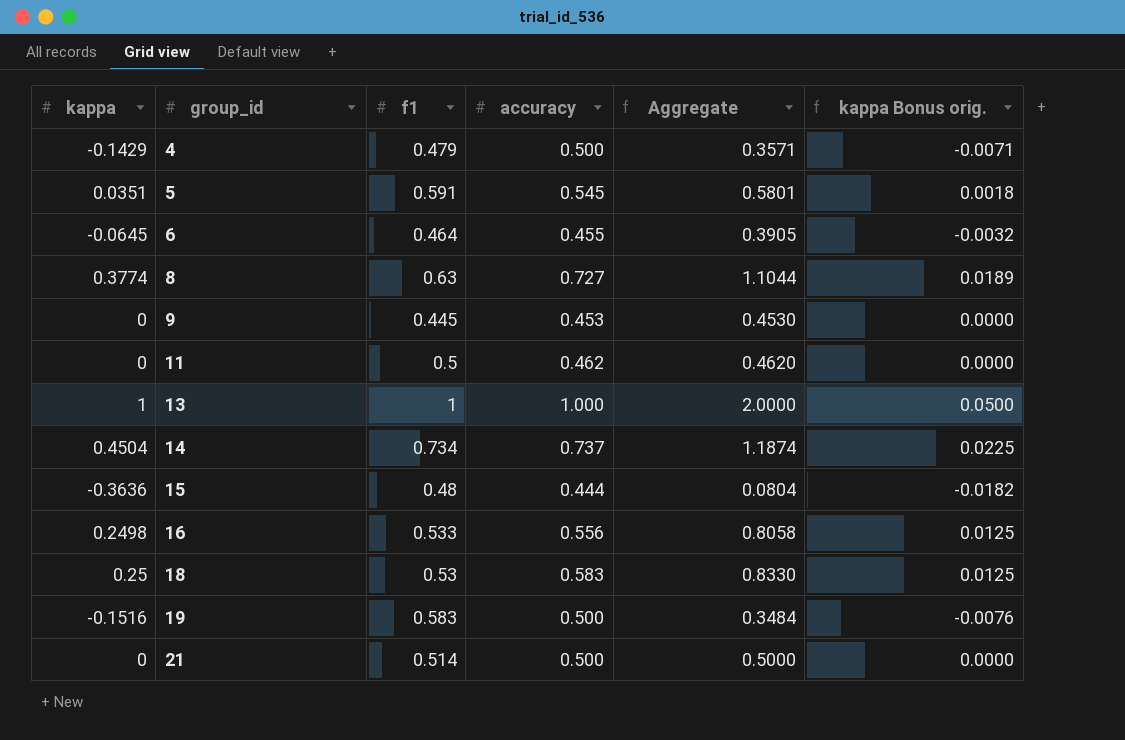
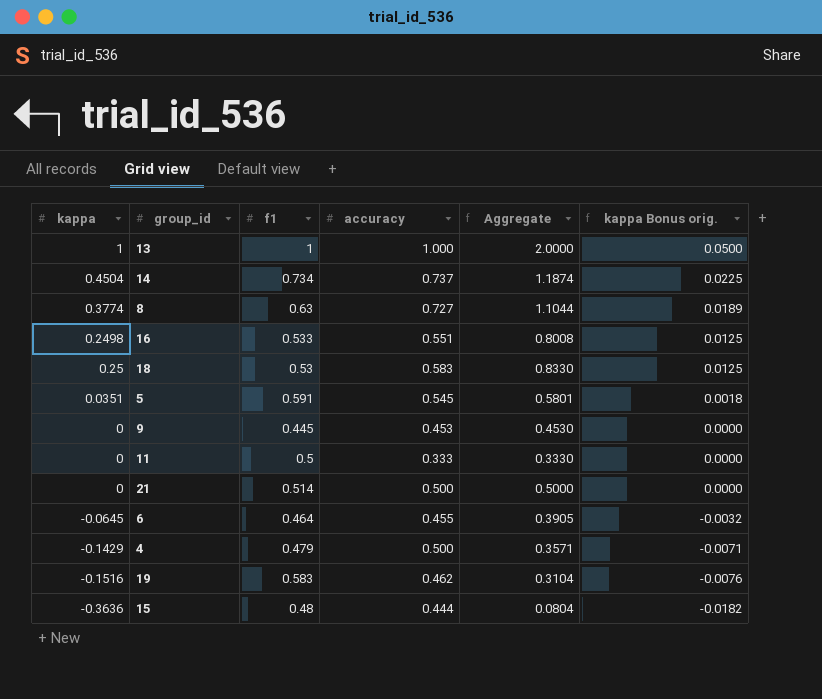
row order: group_id ascending -> kappa Bonus orig. descending
16 | accuracy: 0.556 -> 0.551
16 | Aggregate: 0.8058 -> 0.8008
11 | accuracy: 0.462 -> 0.333
11 | Aggregate: 0.4620 -> 0.3330
19 | accuracy: 0.500 -> 0.462
19 | Aggregate: 0.3484 -> 0.3104

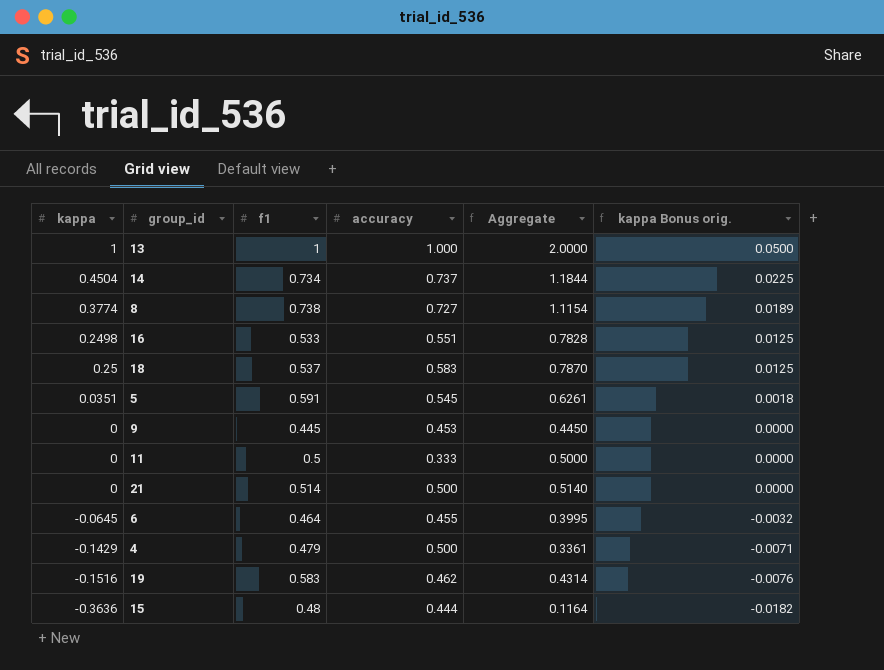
column Aggregate | formula: [kappa] + [accuracy] -> [kappa] + [f1]
8 | f1: 0.63 -> 0.738
18 | f1: 0.53 -> 0.537

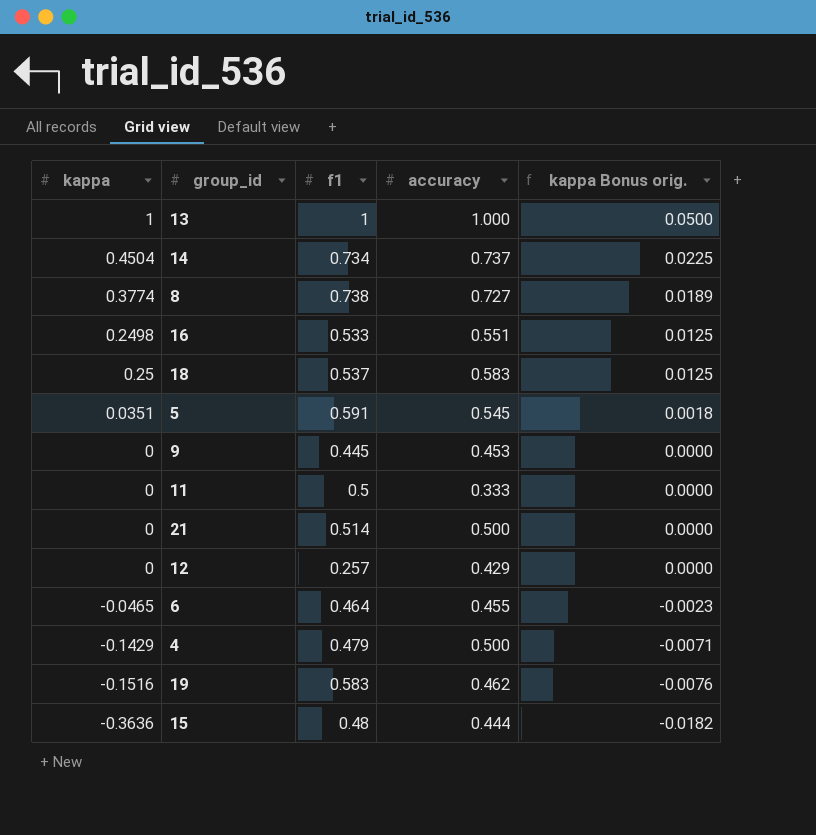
column Aggregate | formula: [kappa] + [f1] -> none
row 12: none -> 0 | 0.257 | 0.429 | 0.0000
6 | kappa: -0.0645 -> -0.0465
6 | kappa Bonus orig.: -0.0032 -> -0.0023

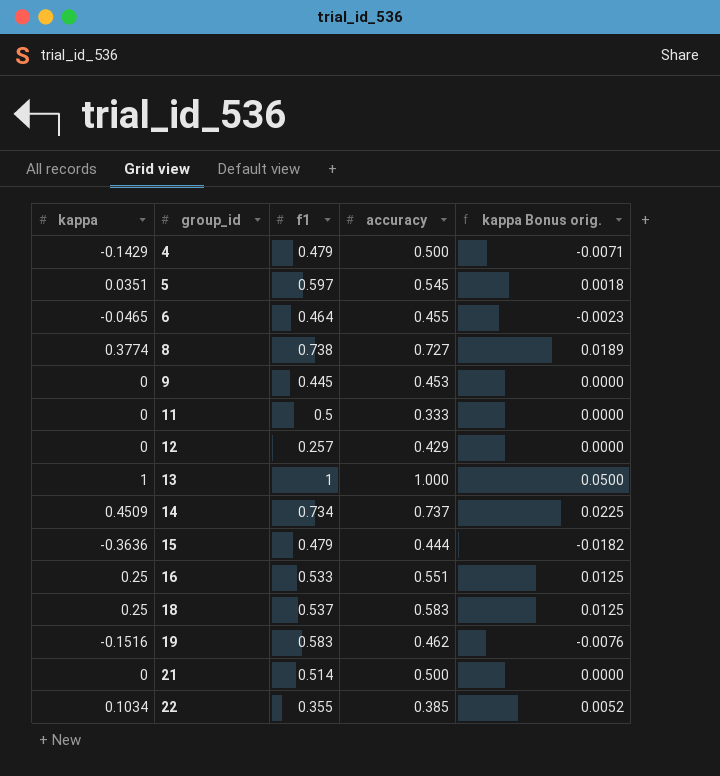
row order: kappa Bonus orig. descending -> group_id ascending
5 | f1: 0.591 -> 0.597
14 | kappa: 0.4504 -> 0.4509
15 | f1: 0.48 -> 0.479
16 | kappa: 0.2498 -> 0.25
row 22: none -> 0.1034 | 0.355 | 0.385 | 0.0052

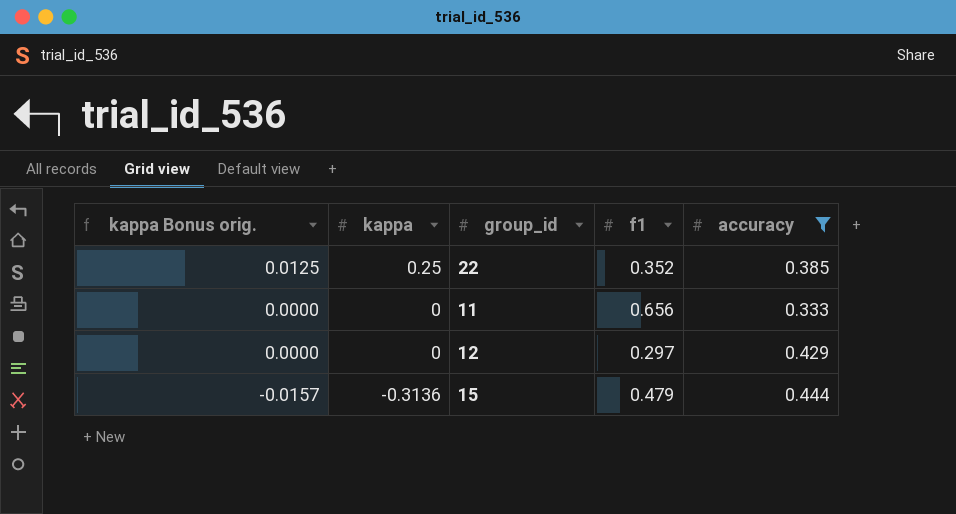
filter: none -> accuracy <= 0.444
row order: group_id ascending -> kappa Bonus orig. descending
column kappa Bonus orig. | position: 5 -> 1
22 | kappa Bonus orig.: 0.0052 -> 0.0125
22 | kappa: 0.1034 -> 0.25
22 | f1: 0.355 -> 0.352
11 | f1: 0.5 -> 0.656
12 | f1: 0.257 -> 0.297
15 | kappa Bonus orig.: -0.0182 -> -0.0157
15 | kappa: -0.3636 -> -0.3136

